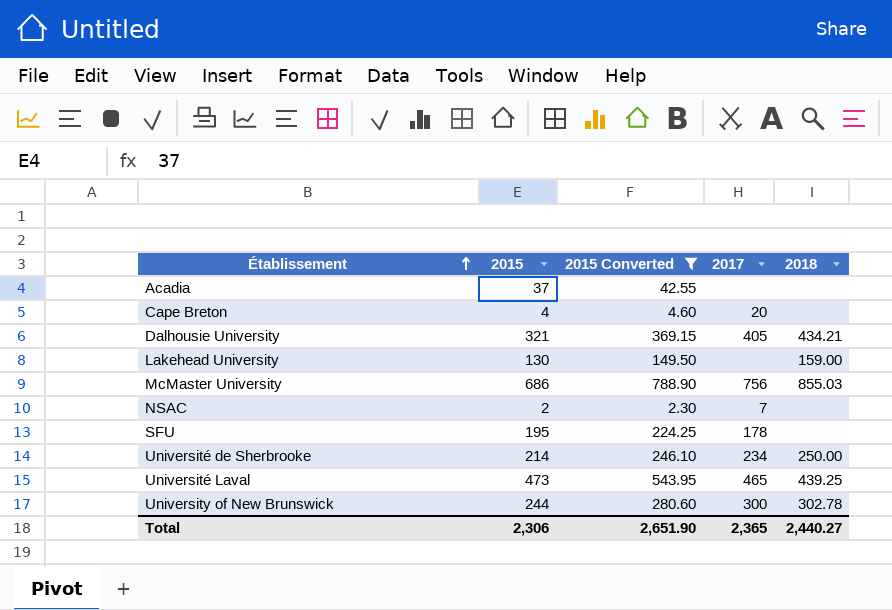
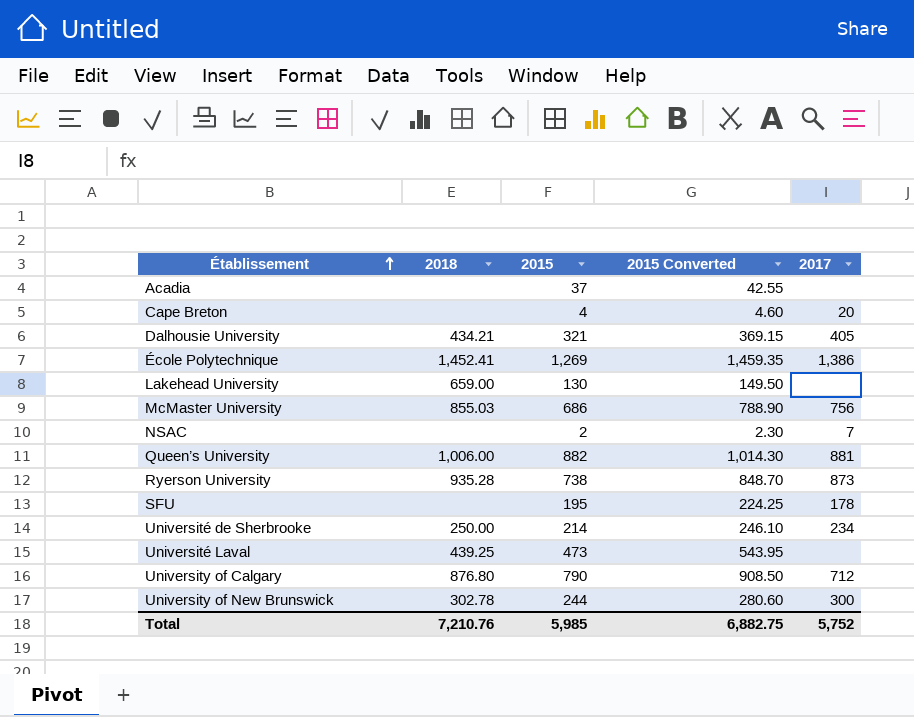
filter: 2015 Converted <= 788.90 -> none
column 2018 | position: 5 -> 2
Lakehead University | 2018: 159.00 -> 659.00
Université Laval | 2017: 465 -> none
Total | 2018: 2,440.27 -> 7,210.76
Total | 2015: 2,306 -> 5,985
Total | 2015 Converted: 2,651.90 -> 6,882.75
Total | 2017: 2,365 -> 5,752

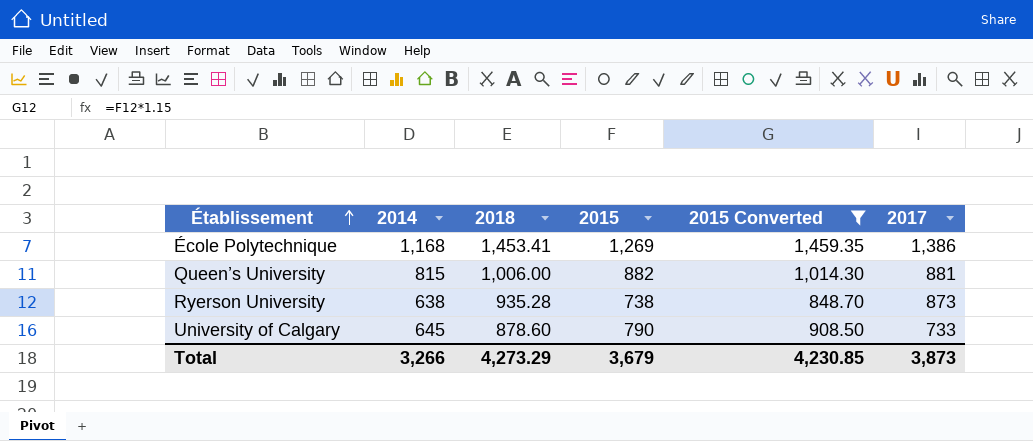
filter: none -> 2015 Converted >= 848.70
column 2014 | position: none -> 2
École Polytechnique | 2018: 1,452.41 -> 1,453.41
University of Calgary | 2018: 876.80 -> 878.60
University of Calgary | 2017: 712 -> 733
Total | 2018: 7,210.76 -> 4,273.29
Total | 2015: 5,985 -> 3,679
Total | 2015 Converted: 6,882.75 -> 4,230.85
Total | 2017: 5,752 -> 3,873

